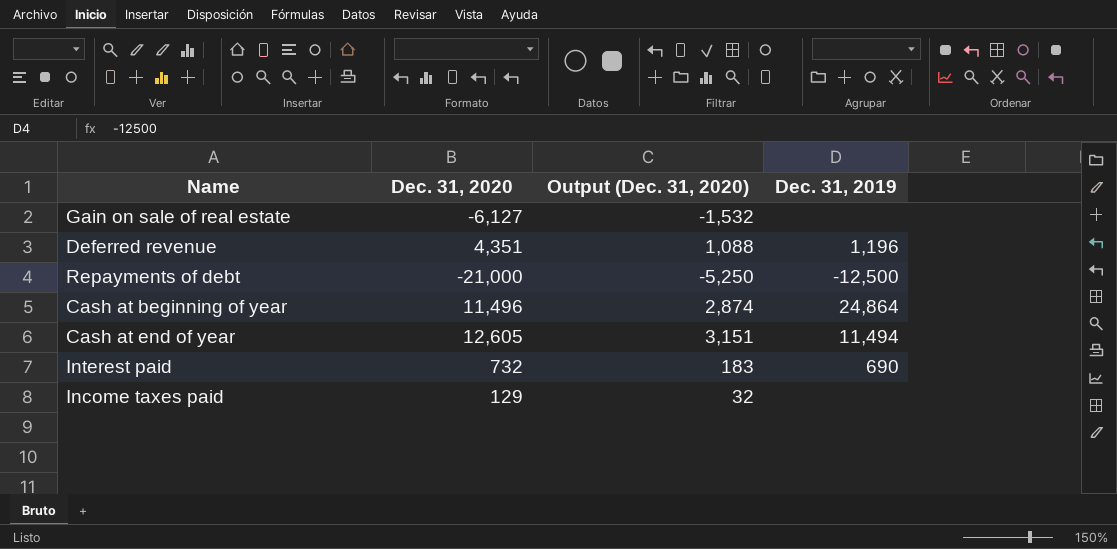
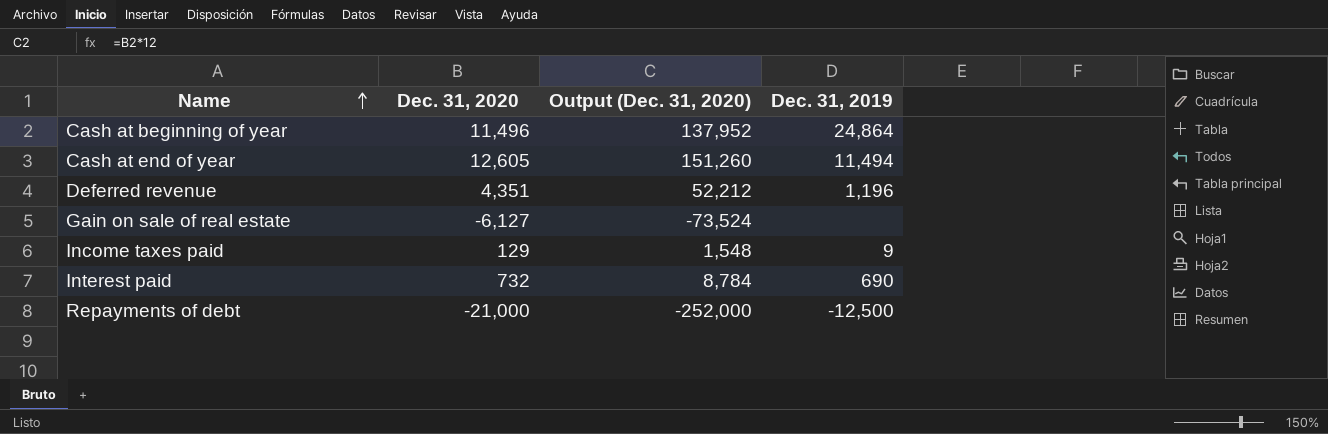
row order: none -> Name ascending
column Output (Dec. 31, 2020) | formula: [Dec. 31, 2020] * 0.25 -> [Dec. 31, 2020] * 12
Income taxes paid | Dec. 31, 2019: none -> 9

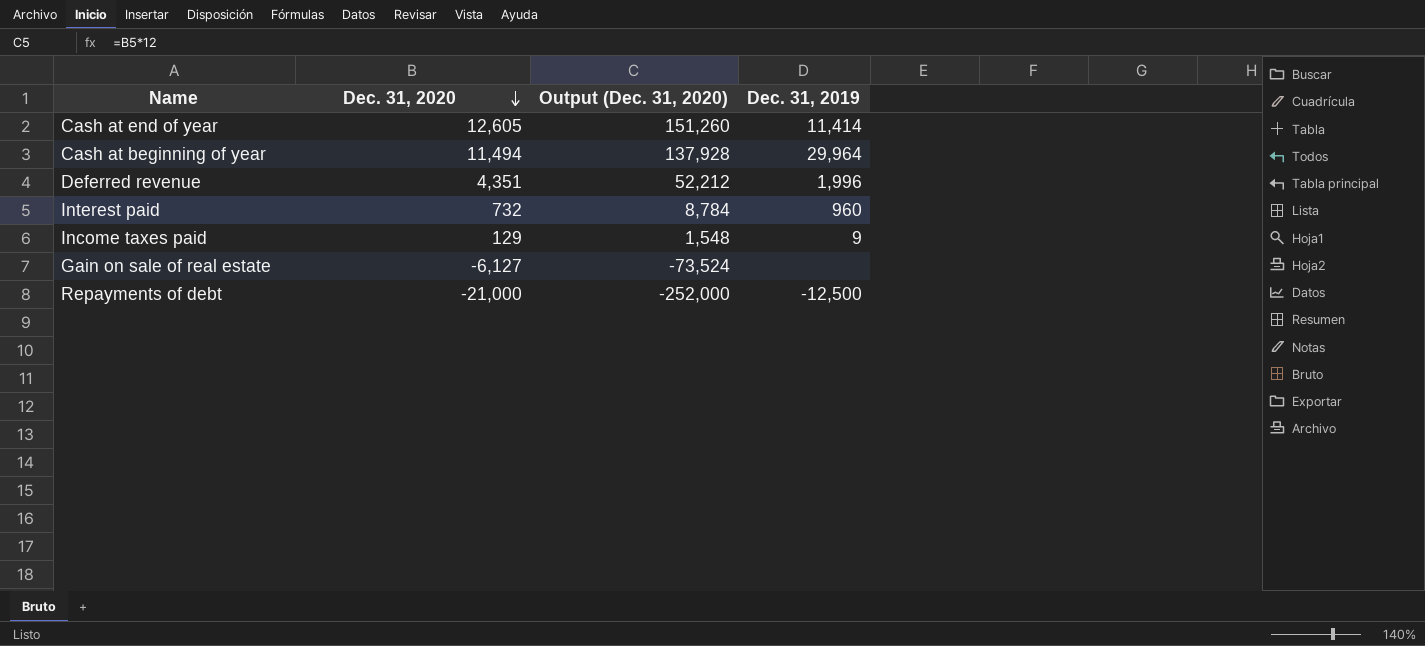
row order: Name ascending -> Dec. 31, 2020 descending
Cash at end of year | Dec. 31, 2019: 11,494 -> 11,414
Cash at beginning of year | Dec. 31, 2020: 11,496 -> 11,494
Cash at beginning of year | Output (Dec. 31, 2020): 137,952 -> 137,928
Cash at beginning of year | Dec. 31, 2019: 24,864 -> 29,964
Deferred revenue | Dec. 31, 2019: 1,196 -> 1,996
Interest paid | Dec. 31, 2019: 690 -> 960

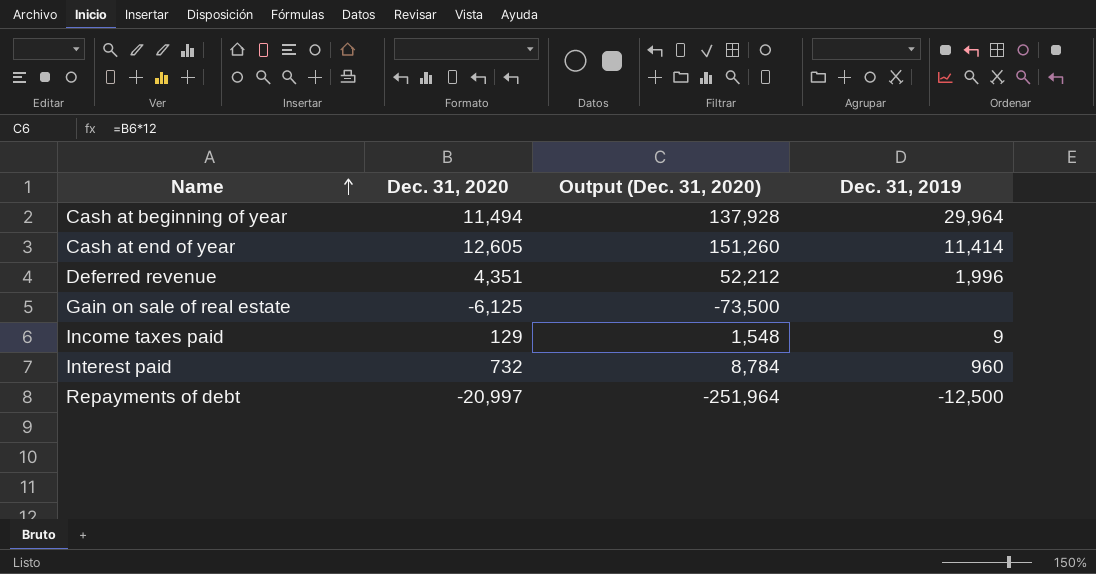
row order: Dec. 31, 2020 descending -> Name ascending
Gain on sale of real estate | Dec. 31, 2020: -6,127 -> -6,125
Gain on sale of real estate | Output (Dec. 31, 2020): -73,524 -> -73,500
Repayments of debt | Dec. 31, 2020: -21,000 -> -20,997
Repayments of debt | Output (Dec. 31, 2020): -252,000 -> -251,964

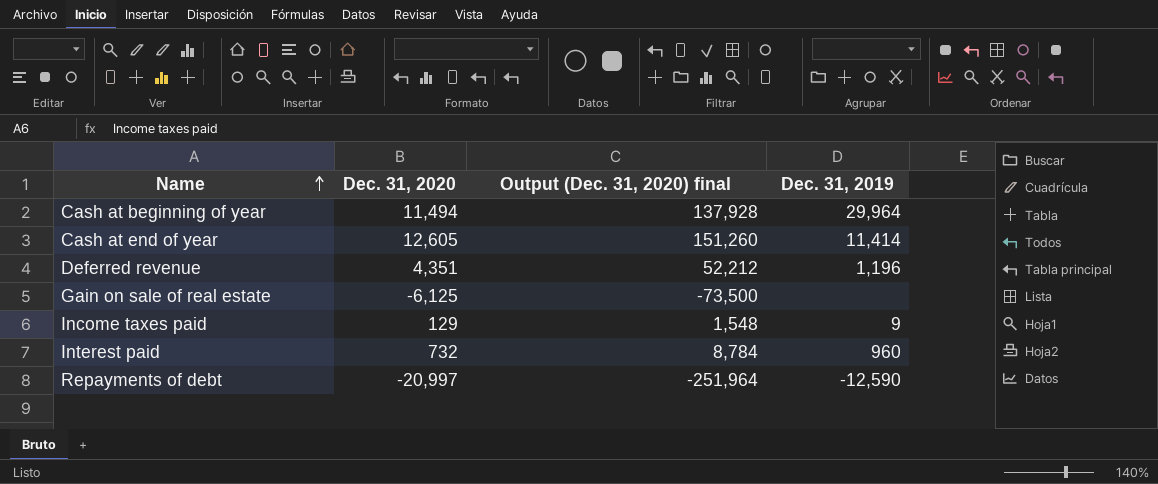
column name: Output (Dec. 31, 2020) -> Output (Dec. 31, 2020) final
Deferred revenue | Dec. 31, 2019: 1,996 -> 1,196
Repayments of debt | Dec. 31, 2019: -12,500 -> -12,590

